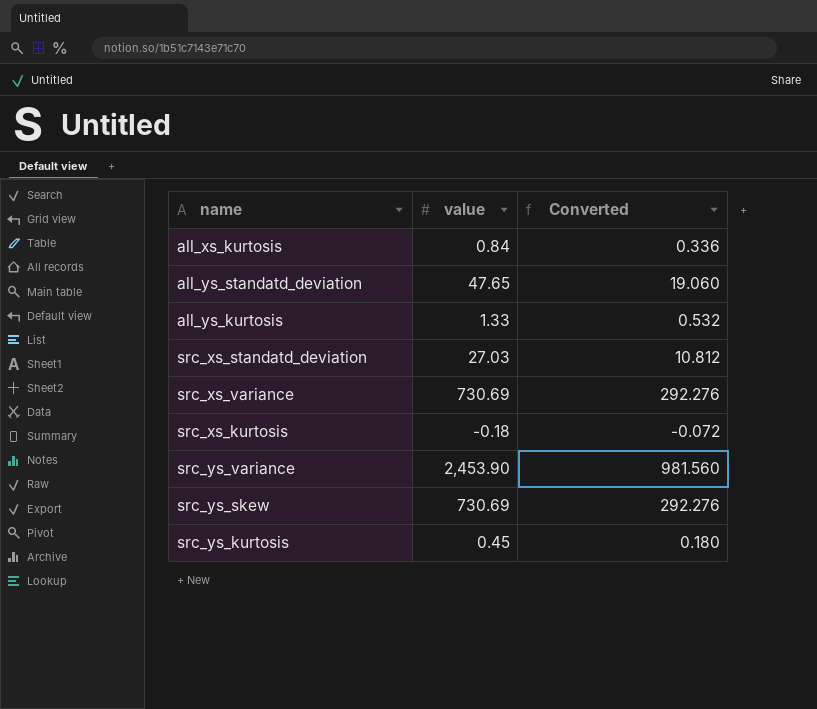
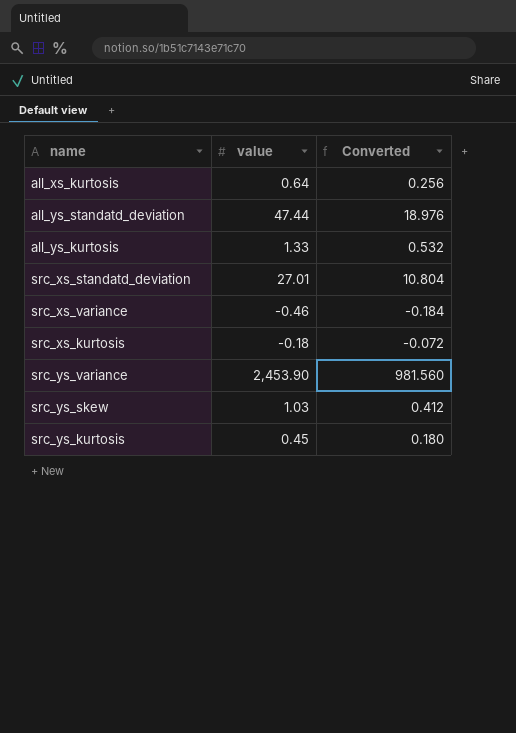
all_xs_kurtosis | value: 0.84 -> 0.64
all_xs_kurtosis | Converted: 0.336 -> 0.256
all_ys_standatd_deviation | value: 47.65 -> 47.44
all_ys_standatd_deviation | Converted: 19.060 -> 18.976
src_xs_standatd_deviation | value: 27.03 -> 27.01
src_xs_standatd_deviation | Converted: 10.812 -> 10.804
src_xs_variance | value: 730.69 -> -0.46
src_xs_variance | Converted: 292.276 -> -0.184
src_ys_skew | value: 730.69 -> 1.03
src_ys_skew | Converted: 292.276 -> 0.412

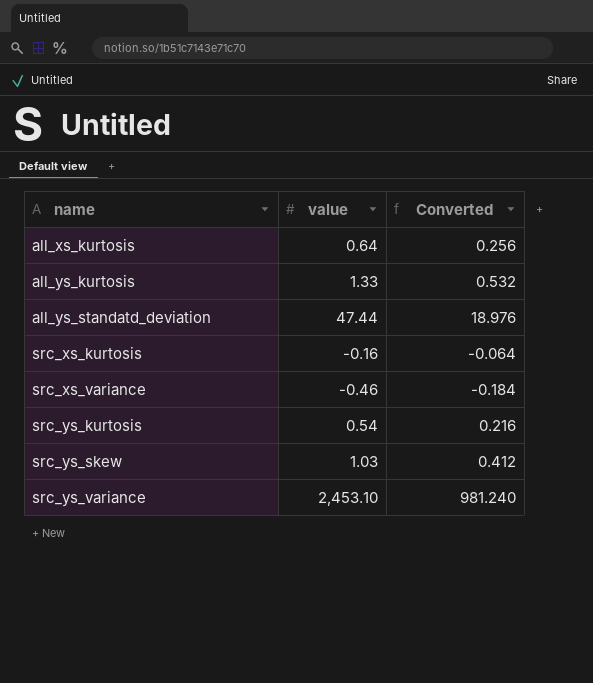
row order: none -> name ascending
row src_xs_standatd_deviation: 27.01 | 10.804 -> none
src_xs_kurtosis | value: -0.18 -> -0.16
src_xs_kurtosis | Converted: -0.072 -> -0.064
src_ys_kurtosis | value: 0.45 -> 0.54
src_ys_kurtosis | Converted: 0.180 -> 0.216
src_ys_variance | value: 2,453.90 -> 2,453.10
src_ys_variance | Converted: 981.560 -> 981.240

